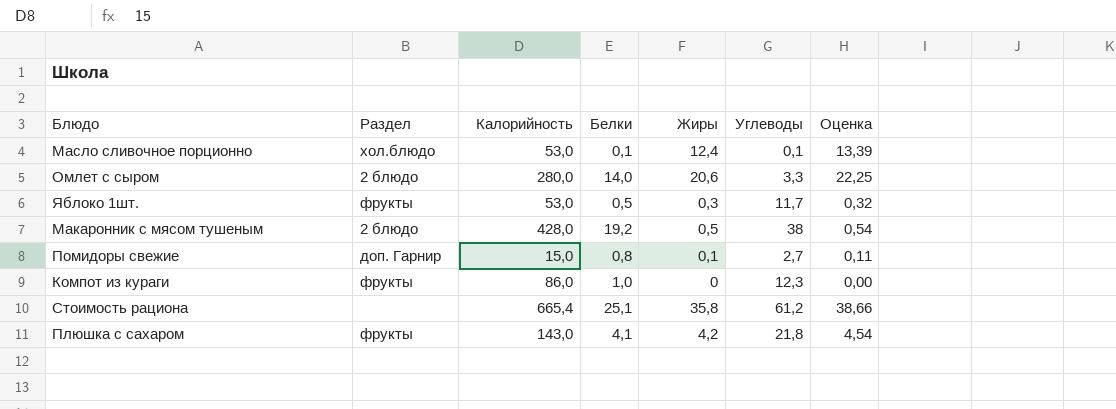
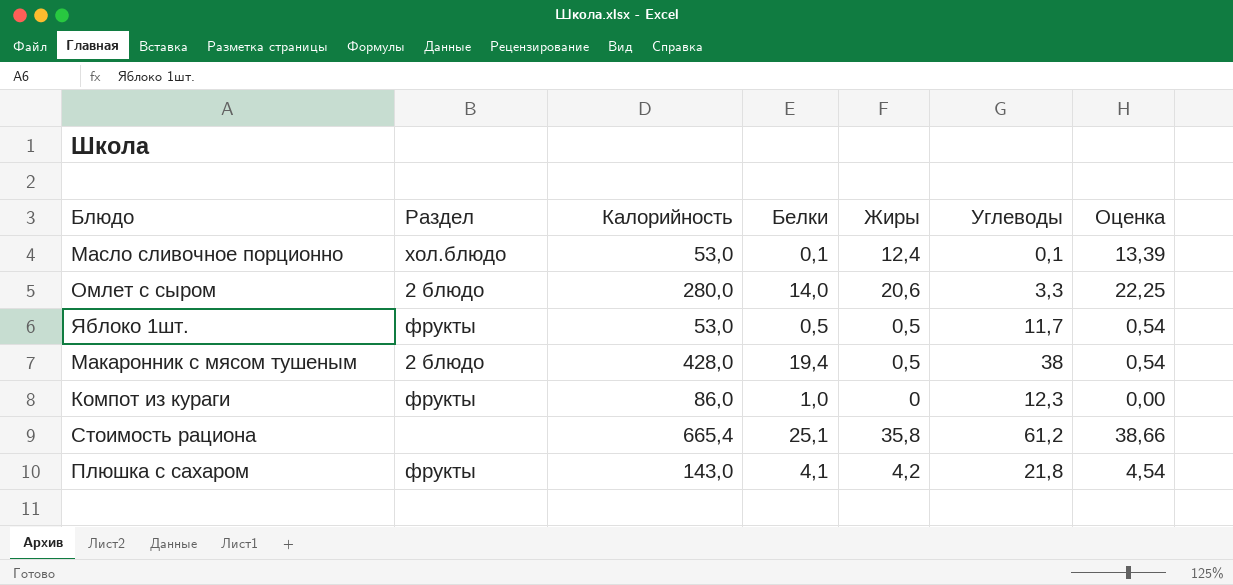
row Помидоры свежие: доп. Гарнир | 15,0 | 0,8 | 0,1 | 2,7 | 0,11 -> none
Яблоко 1шт. | Жиры: 0,3 -> 0,5
Яблоко 1шт. | Оценка: 0,32 -> 0,54
Макаронник с мясом тушеным | Белки: 19,2 -> 19,4

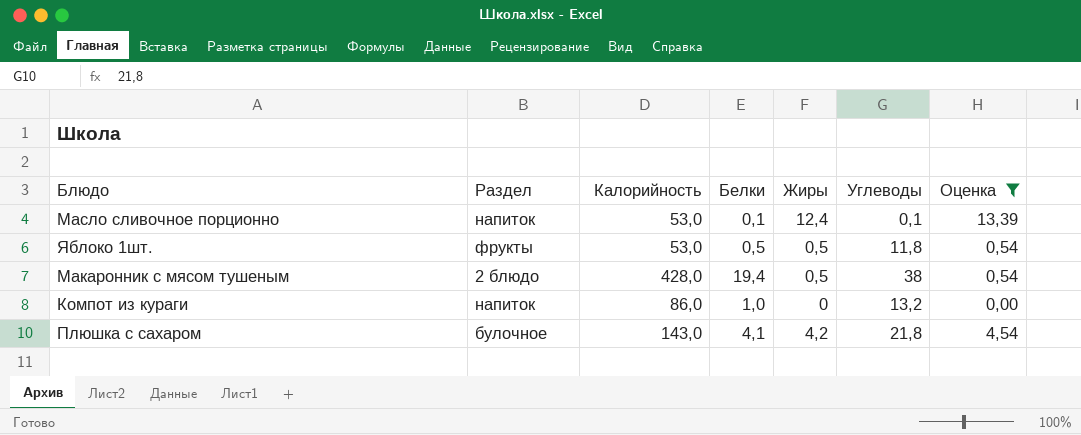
filter: none -> Оценка <= 13,39
Масло сливочное порционно | Раздел: хол.блюдо -> напиток
Яблоко 1шт. | Углеводы: 11,7 -> 11,8
Компот из кураги | Раздел: фрукты -> напиток
Компот из кураги | Углеводы: 12,3 -> 13,2
Плюшка с сахаром | Раздел: фрукты -> булочное

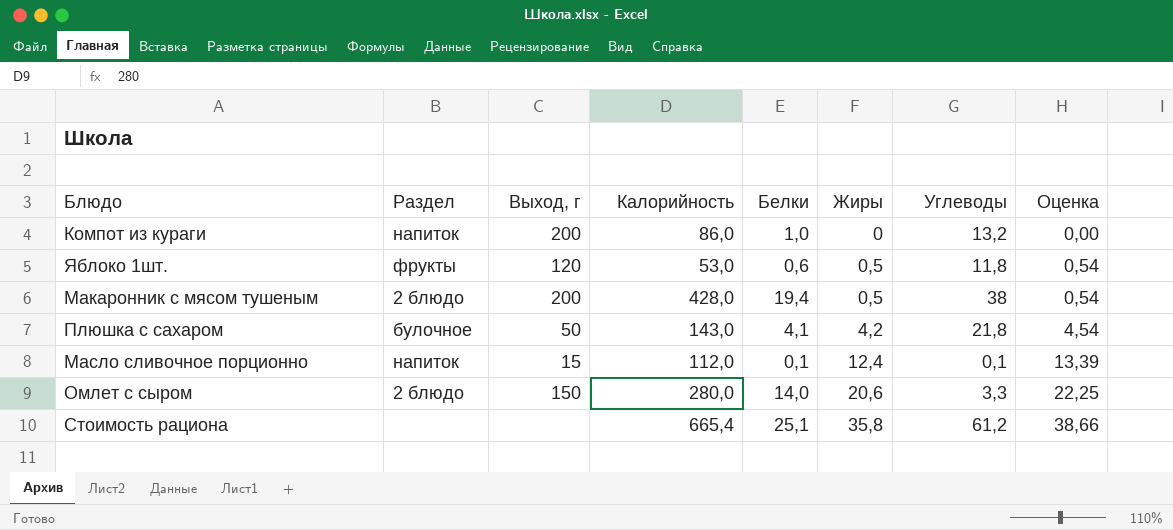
filter: Оценка <= 13,39 -> none
row order: none -> Жиры ascending
column Выход, г | position: none -> 3
Яблоко 1шт. | Белки: 0,5 -> 0,6
Масло сливочное порционно | Калорийность: 53,0 -> 112,0

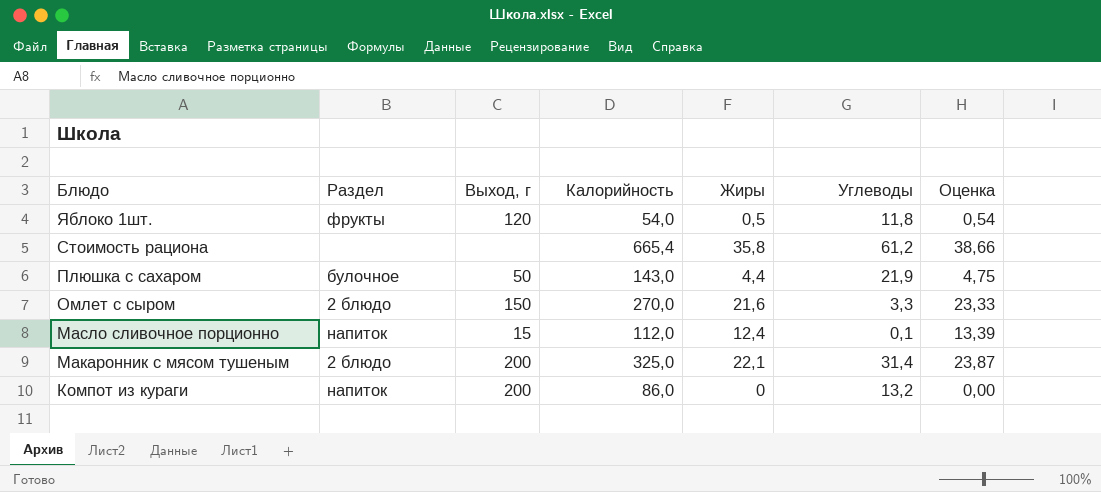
row order: Жиры ascending -> Блюдо descending
column Белки | position: 5 -> none
Яблоко 1шт. | Калорийность: 53,0 -> 54,0
Плюшка с сахаром | Жиры: 4,2 -> 4,4
Плюшка с сахаром | Углеводы: 21,8 -> 21,9
Плюшка с сахаром | Оценка: 4,54 -> 4,75
Омлет с сыром | Калорийность: 280,0 -> 270,0
Омлет с сыром | Жиры: 20,6 -> 21,6
Омлет с сыром | Оценка: 22,25 -> 23,33
Макаронник с мясом тушеным | Калорийность: 428,0 -> 325,0
Макаронник с мясом тушеным | Жиры: 0,5 -> 22,1
Макаронник с мясом тушеным | Углеводы: 38 -> 31,4
Макаронник с мясом тушеным | Оценка: 0,54 -> 23,87

